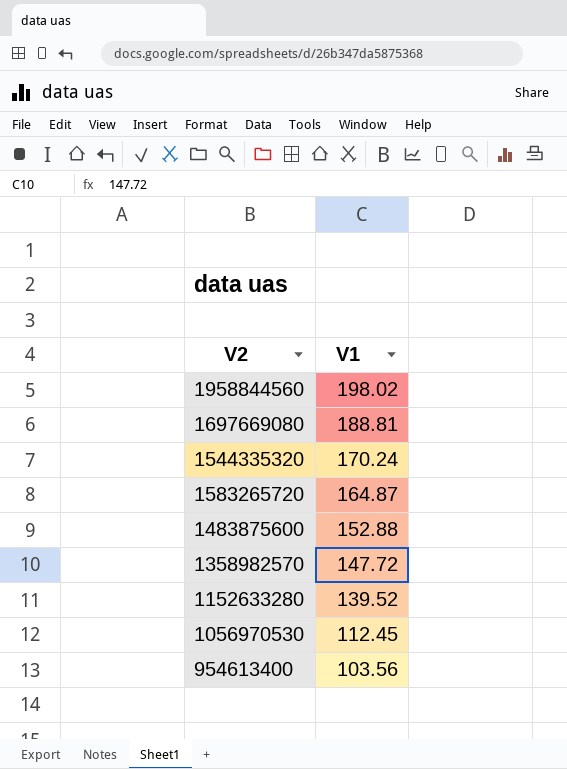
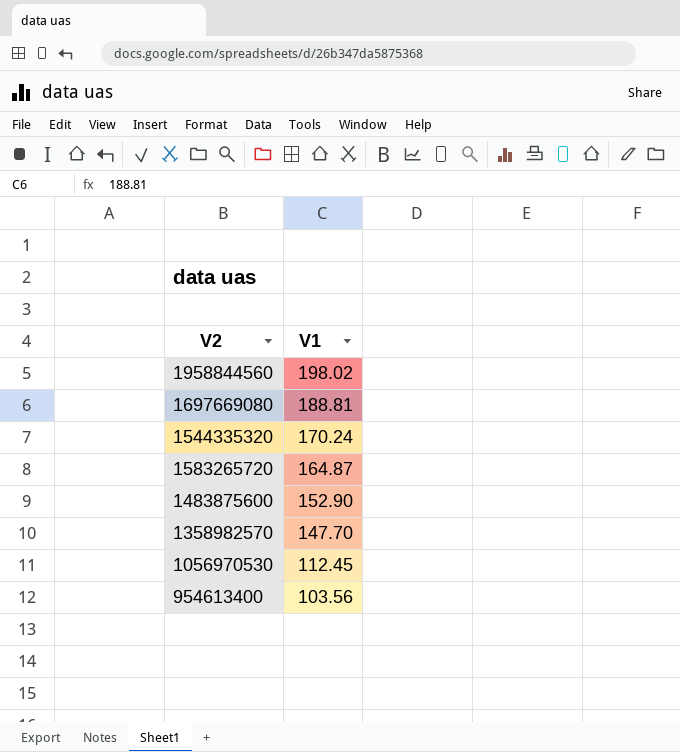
row 1152633280: 139.52 -> none
1483875600 | V1: 152.88 -> 152.90
1358982570 | V1: 147.72 -> 147.70

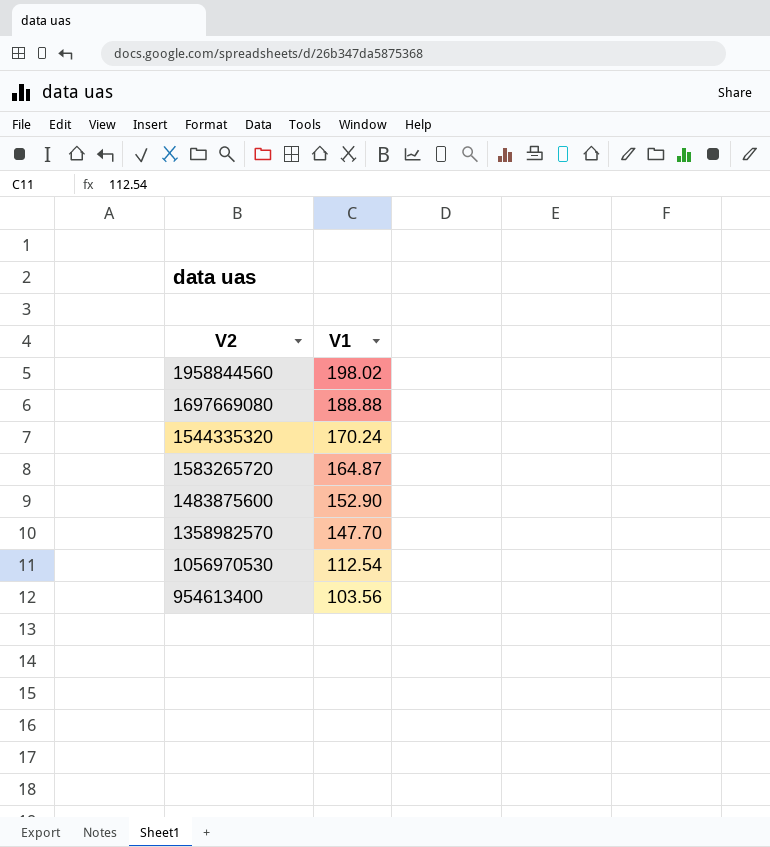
1697669080 | V1: 188.81 -> 188.88
1056970530 | V1: 112.45 -> 112.54

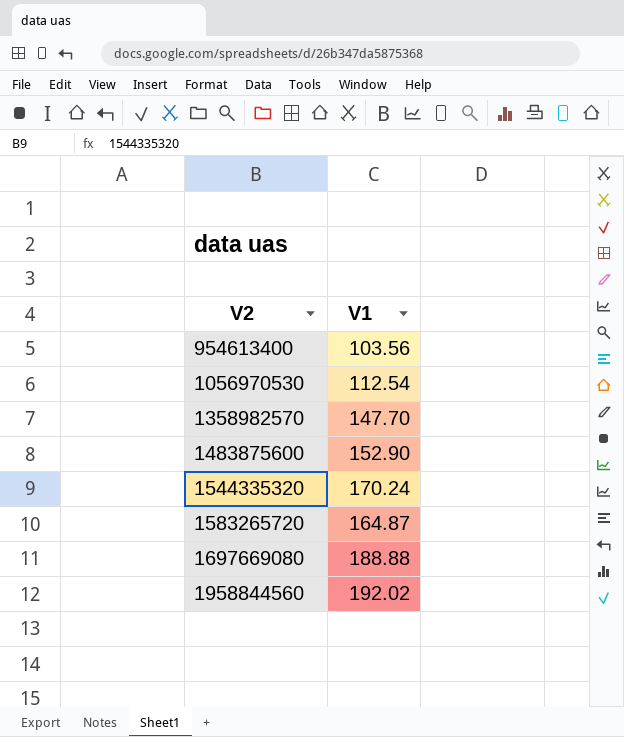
row order: V1 descending -> V2 ascending
1958844560 | V1: 198.02 -> 192.02

